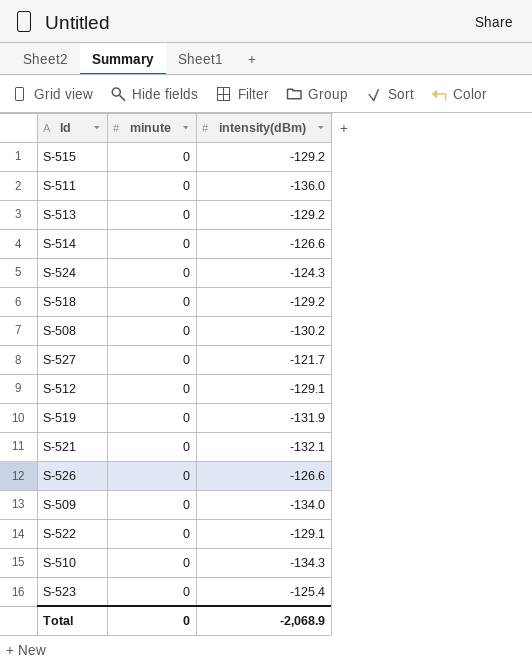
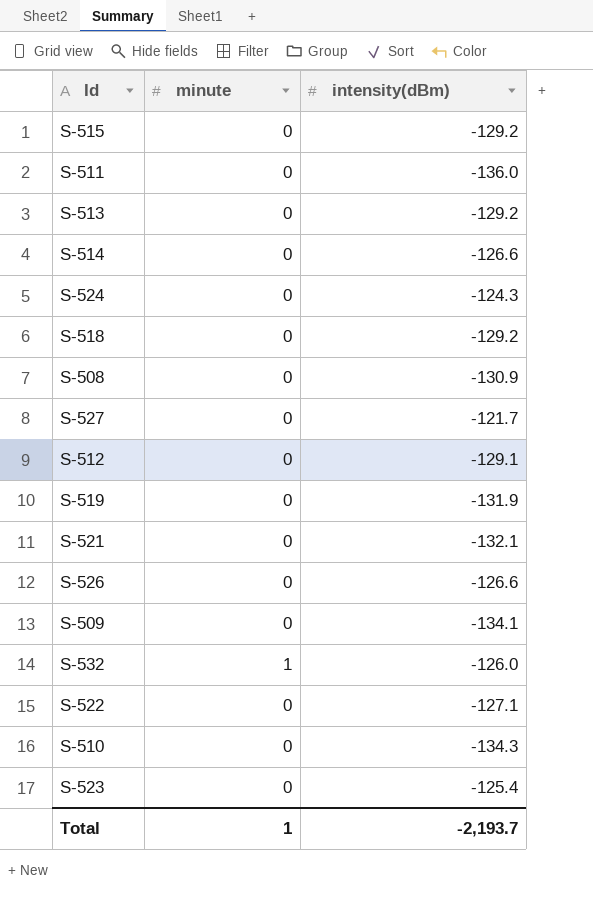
S-508 | intensity(dBm): -130.2 -> -130.9
S-509 | intensity(dBm): -134.0 -> -134.1
row S-532: none -> 1 | -126.0
S-522 | intensity(dBm): -129.1 -> -127.1
Total | minute: 0 -> 1
Total | intensity(dBm): -2,068.9 -> -2,193.7

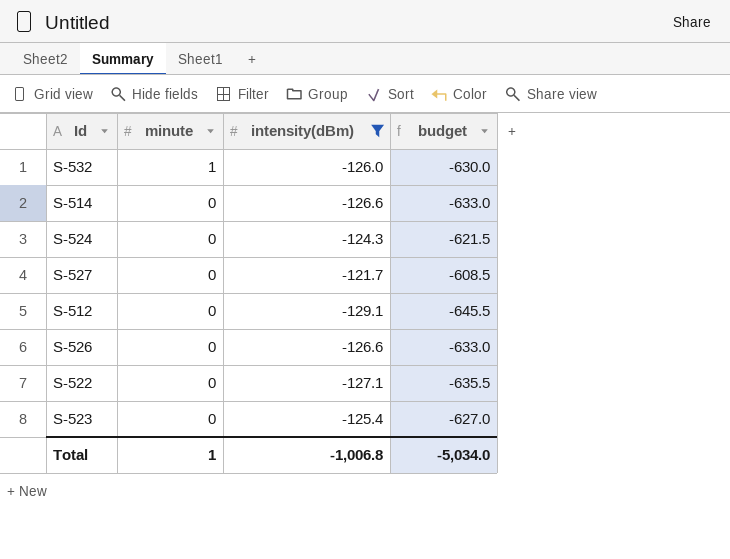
filter: none -> intensity(dBm) >= -129.1
row order: none -> minute descending
column budget | formula: none -> [intensity(dBm)] * 5
Total | intensity(dBm): -2,193.7 -> -1,006.8

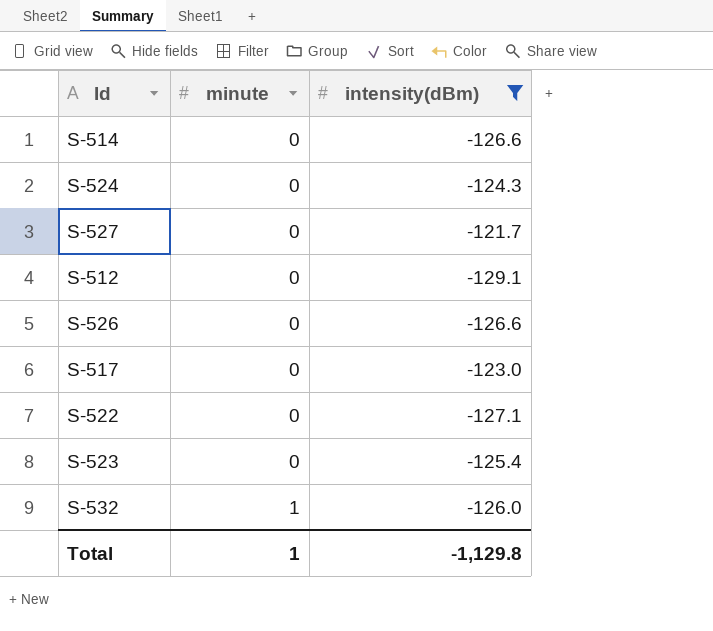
row order: minute descending -> minute ascending
column budget | formula: [intensity(dBm)] * 5 -> none
row S-517: none -> 0 | -123.0
Total | intensity(dBm): -1,006.8 -> -1,129.8

